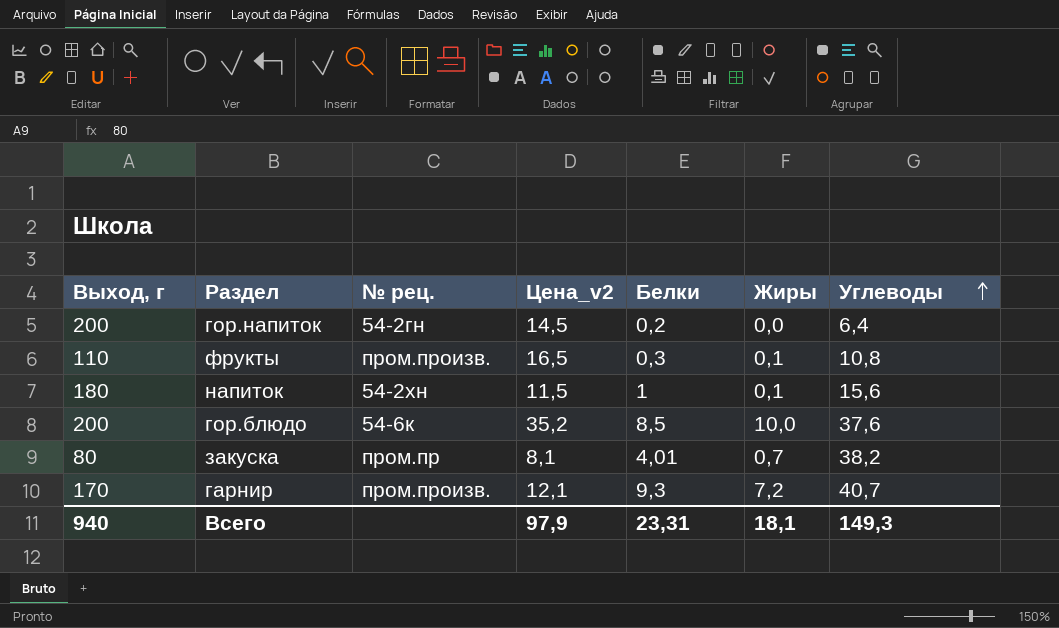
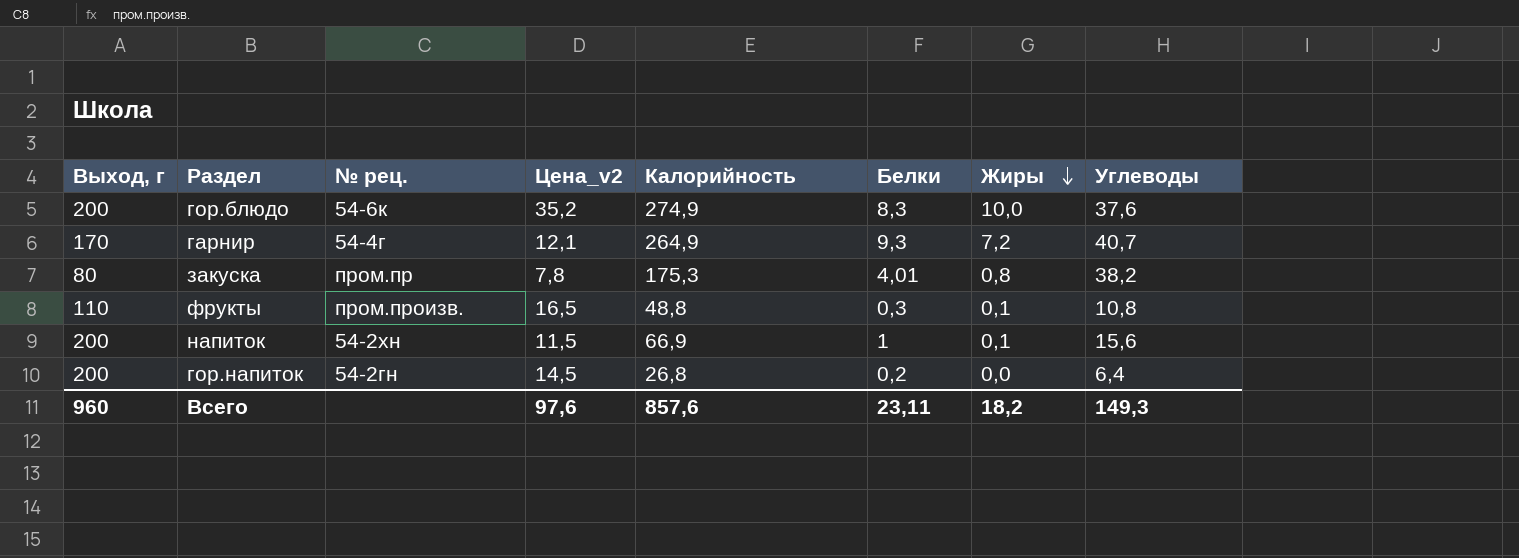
row order: Углеводы ascending -> Жиры descending
column Калорийность | position: none -> 5
гор.блюдо | Белки: 8,5 -> 8,3
гарнир | № рец.: пром.произв. -> 54-4г
закуска | Цена_v2: 8,1 -> 7,8
закуска | Жиры: 0,7 -> 0,8
напиток | Выход, г: 180 -> 200
Всего | Выход, г: 940 -> 960
Всего | Цена_v2: 97,9 -> 97,6
Всего | Белки: 23,31 -> 23,11
Всего | Жиры: 18,1 -> 18,2

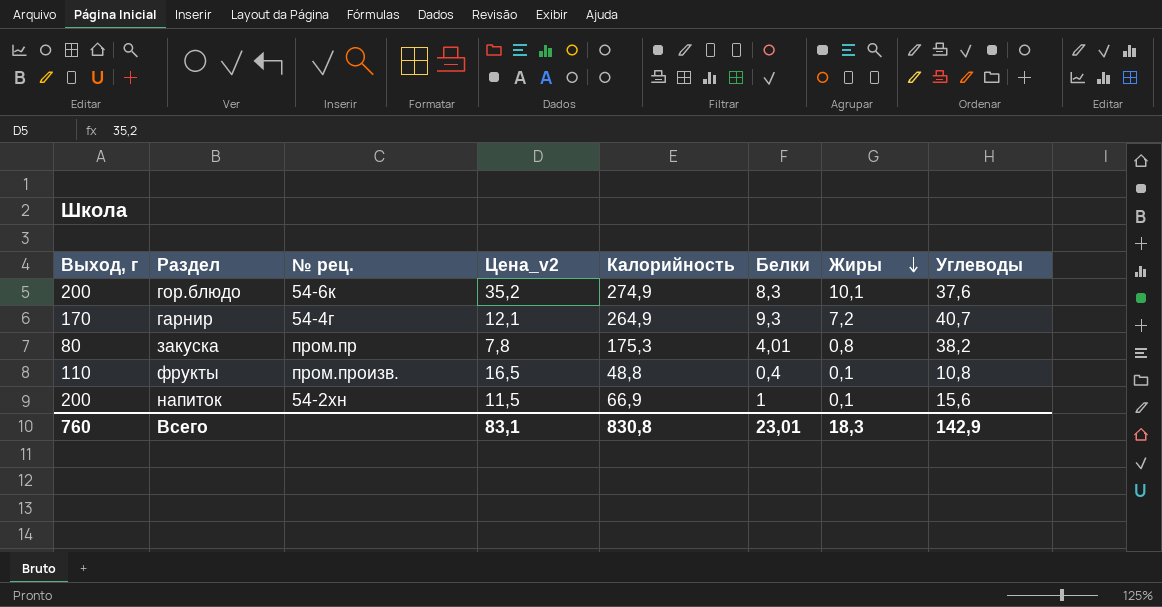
row гор.напиток: 200 | 54-2гн | 14,5 | 26,8 | 0,2 | 0,0 | 6,4 -> none
гор.блюдо | Жиры: 10,0 -> 10,1
фрукты | Белки: 0,3 -> 0,4
Всего | Выход, г: 960 -> 760
Всего | Цена_v2: 97,6 -> 83,1
Всего | Калорийность: 857,6 -> 830,8
Всего | Белки: 23,11 -> 23,01
Всего | Жиры: 18,2 -> 18,3
Всего | Углеводы: 149,3 -> 142,9

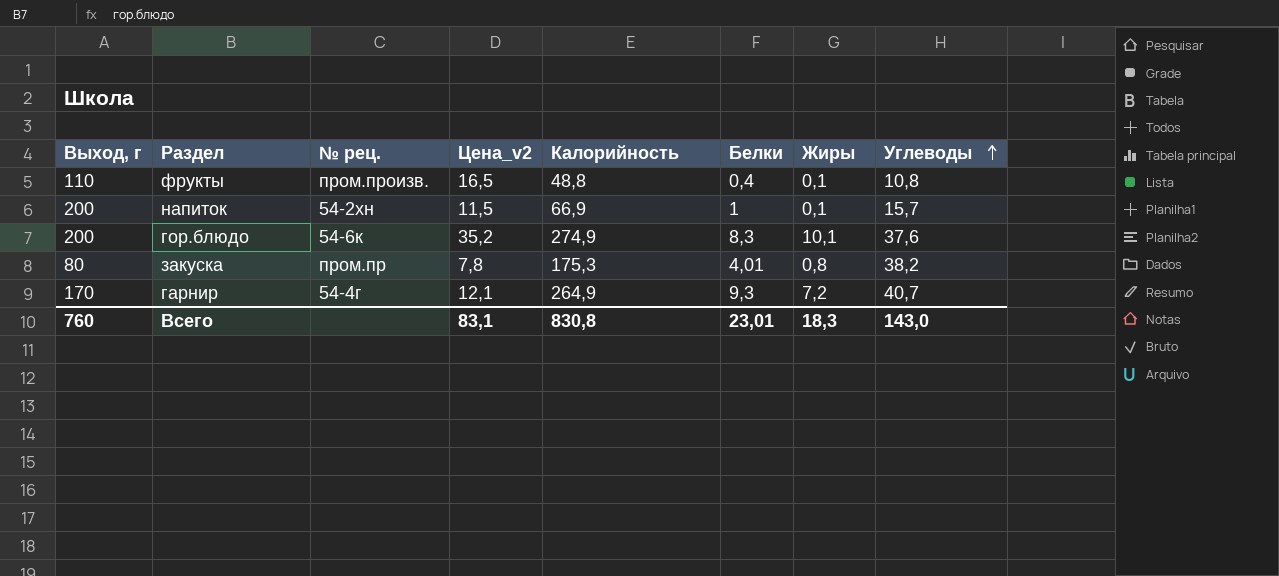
row order: Жиры descending -> Углеводы ascending
напиток | Углеводы: 15,6 -> 15,7
Всего | Углеводы: 142,9 -> 143,0

